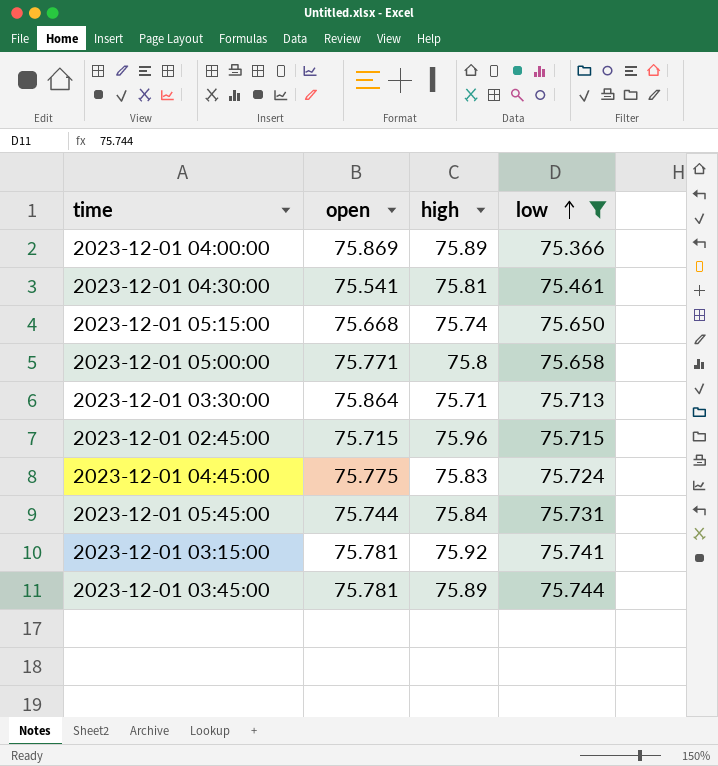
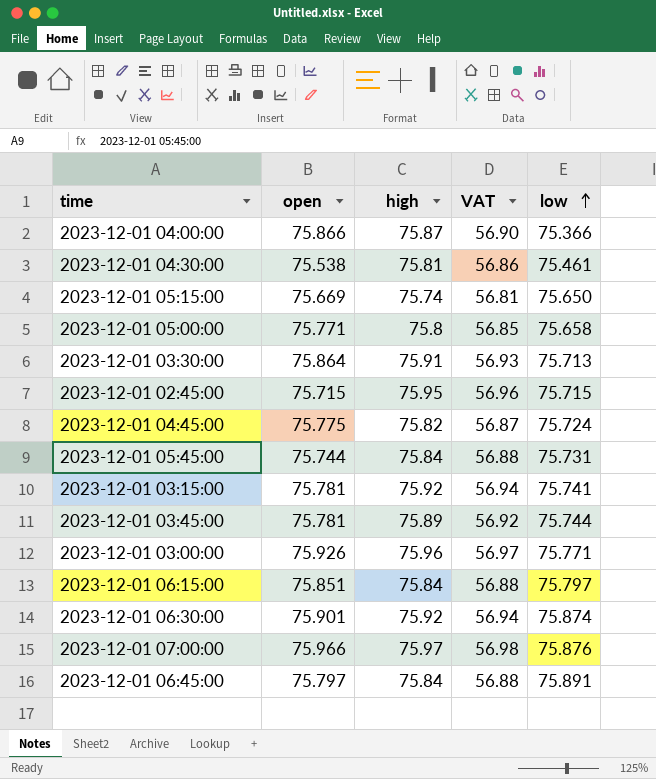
filter: low <= 75.744 -> none
column VAT | formula: none -> [high] * 0.75
2023-12-01 04:00:00 | open: 75.869 -> 75.866
2023-12-01 04:00:00 | high: 75.89 -> 75.87
2023-12-01 04:30:00 | open: 75.541 -> 75.538
2023-12-01 05:15:00 | open: 75.668 -> 75.669
2023-12-01 03:30:00 | high: 75.71 -> 75.91
2023-12-01 02:45:00 | high: 75.96 -> 75.95
2023-12-01 04:45:00 | high: 75.83 -> 75.82

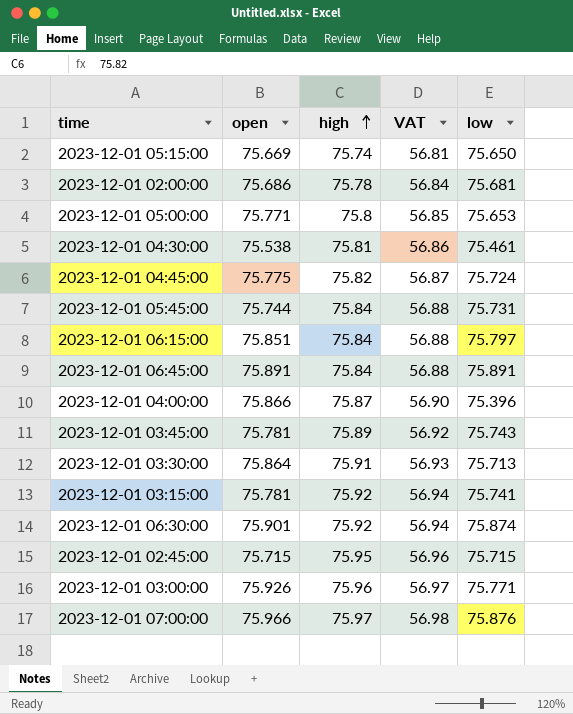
row order: low ascending -> high ascending
row 2023-12-01 02:00:00: none -> 75.686 | 75.78 | 56.84 | 75.681
2023-12-01 05:00:00 | low: 75.658 -> 75.653
2023-12-01 06:45:00 | open: 75.797 -> 75.891
2023-12-01 04:00:00 | low: 75.366 -> 75.396
2023-12-01 03:45:00 | low: 75.744 -> 75.743

